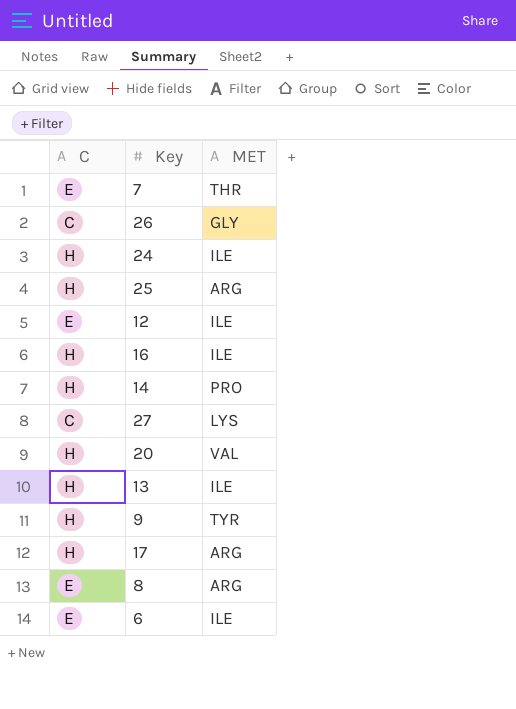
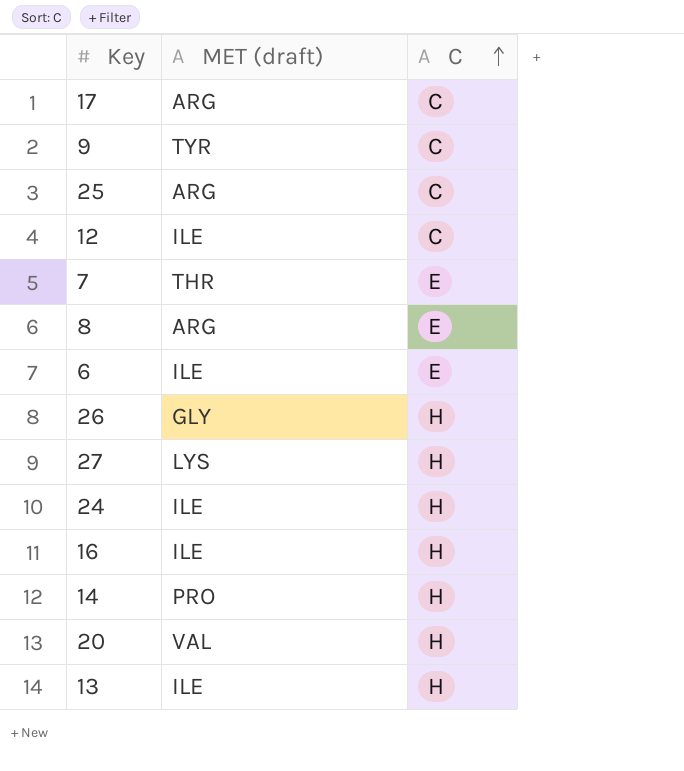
row order: none -> C ascending
column name: MET -> MET (draft)
column C | position: 1 -> 3
17 | C: H -> C
9 | C: H -> C
25 | C: H -> C
12 | C: E -> C
26 | C: C -> H
27 | C: C -> H

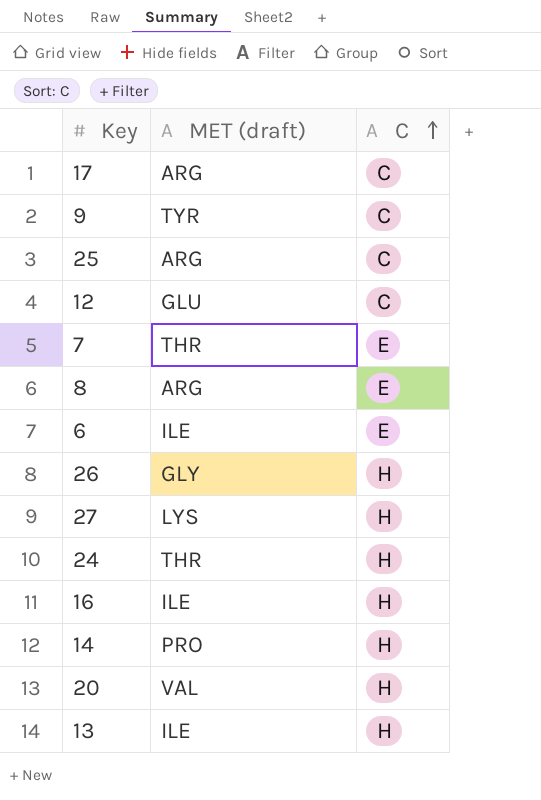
12 | MET (draft): ILE -> GLU
24 | MET (draft): ILE -> THR

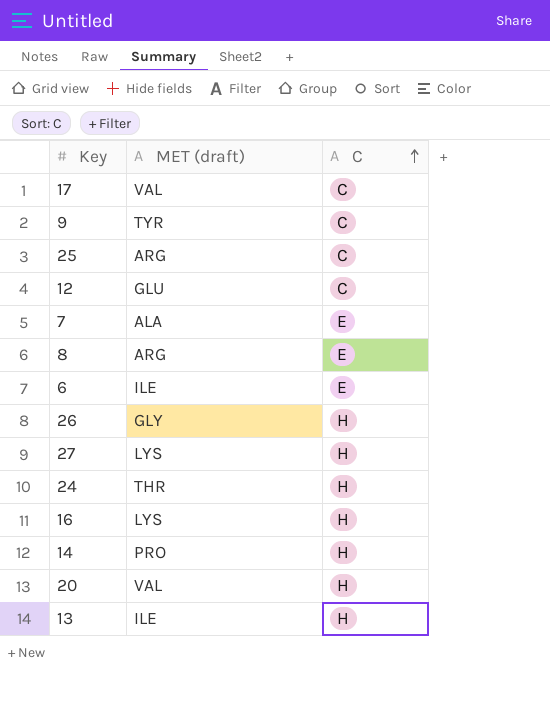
17 | MET (draft): ARG -> VAL
7 | MET (draft): THR -> ALA
16 | MET (draft): ILE -> LYS

